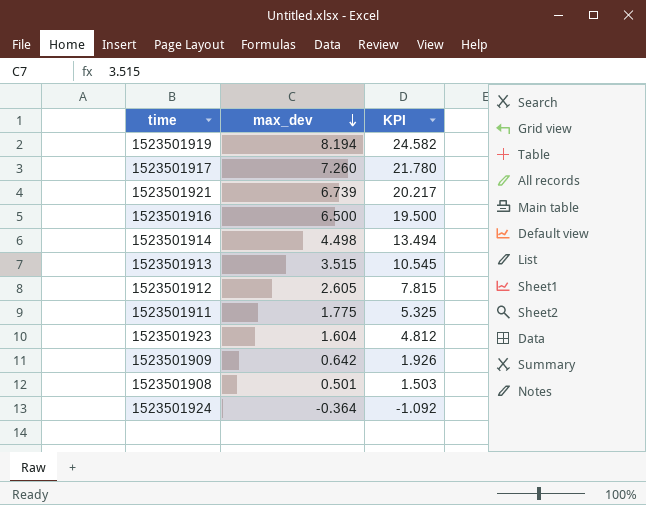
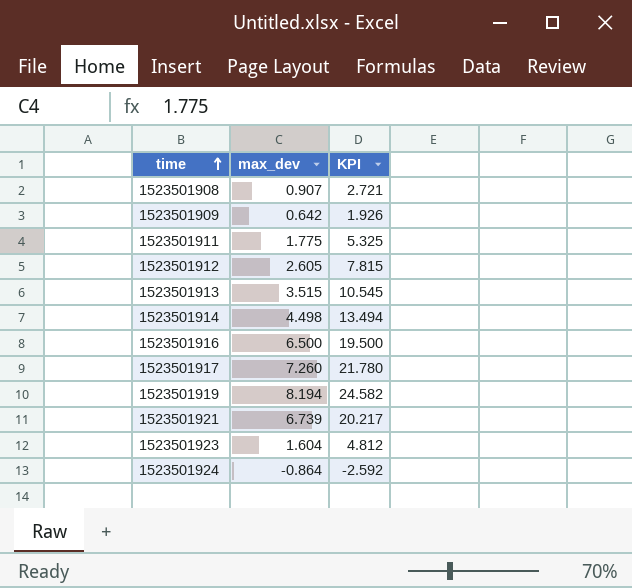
row order: max_dev descending -> time ascending
1523501908 | max_dev: 0.501 -> 0.907
1523501908 | KPI: 1.503 -> 2.721
1523501924 | max_dev: -0.364 -> -0.864
1523501924 | KPI: -1.092 -> -2.592

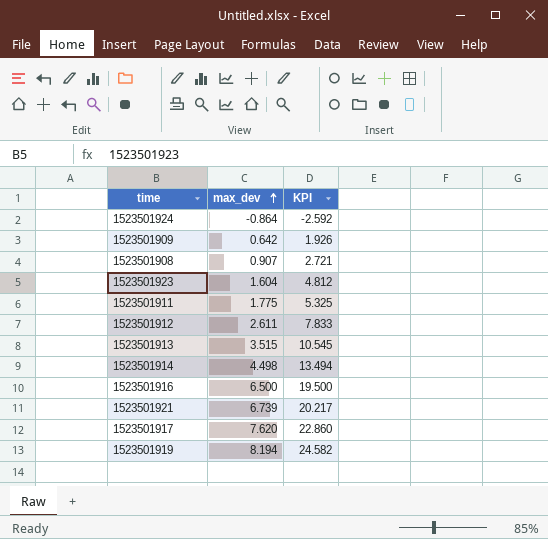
row order: time ascending -> max_dev ascending
1523501912 | max_dev: 2.605 -> 2.611
1523501912 | KPI: 7.815 -> 7.833
1523501917 | max_dev: 7.260 -> 7.620
1523501917 | KPI: 21.780 -> 22.860

